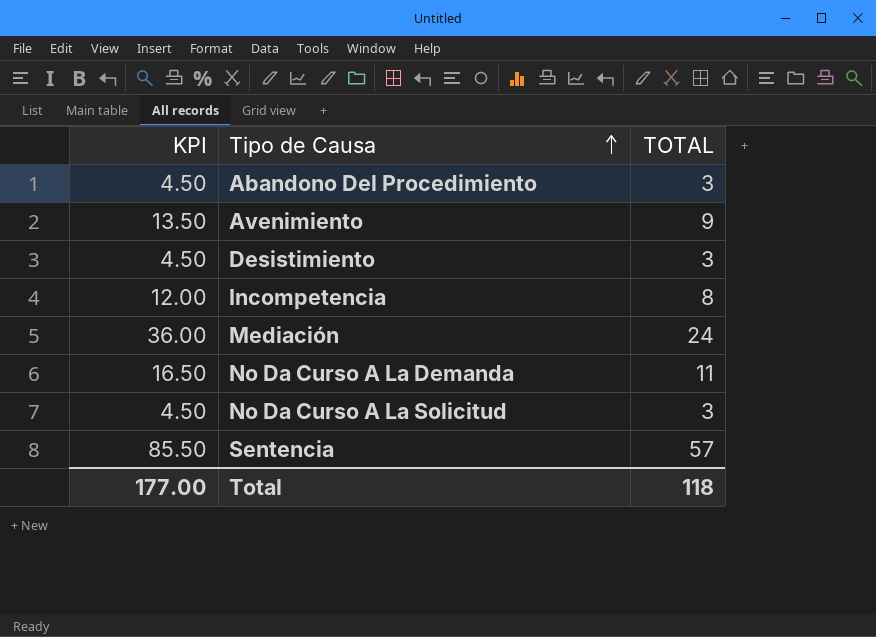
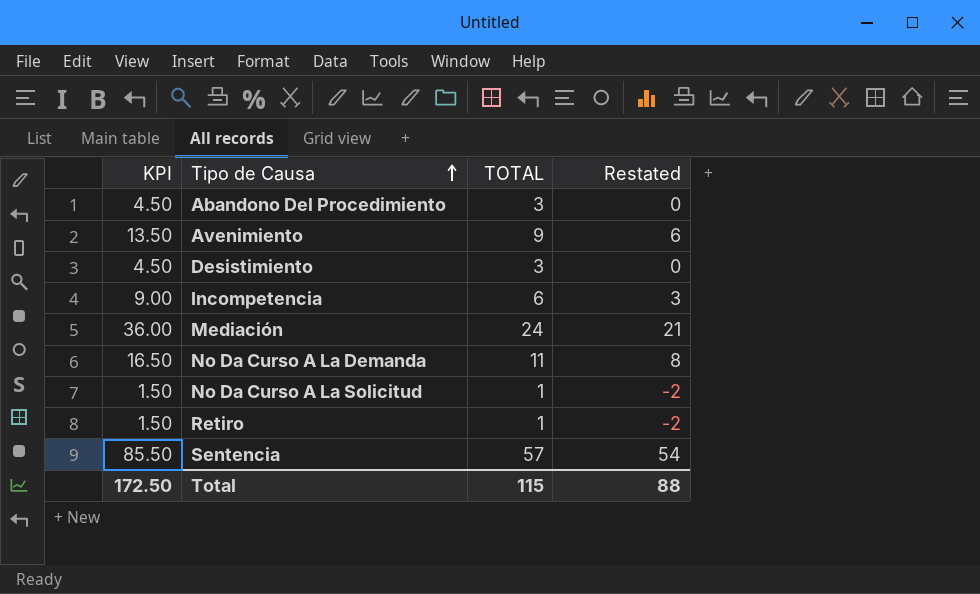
column Restated | formula: none -> [TOTAL] - 3
Incompetencia | KPI: 12.00 -> 9.00
Incompetencia | TOTAL: 8 -> 6
No Da Curso A La Solicitud | KPI: 4.50 -> 1.50
No Da Curso A La Solicitud | TOTAL: 3 -> 1
row Retiro: none -> 1.50 | 1 | -2
Total | KPI: 177.00 -> 172.50
Total | TOTAL: 118 -> 115

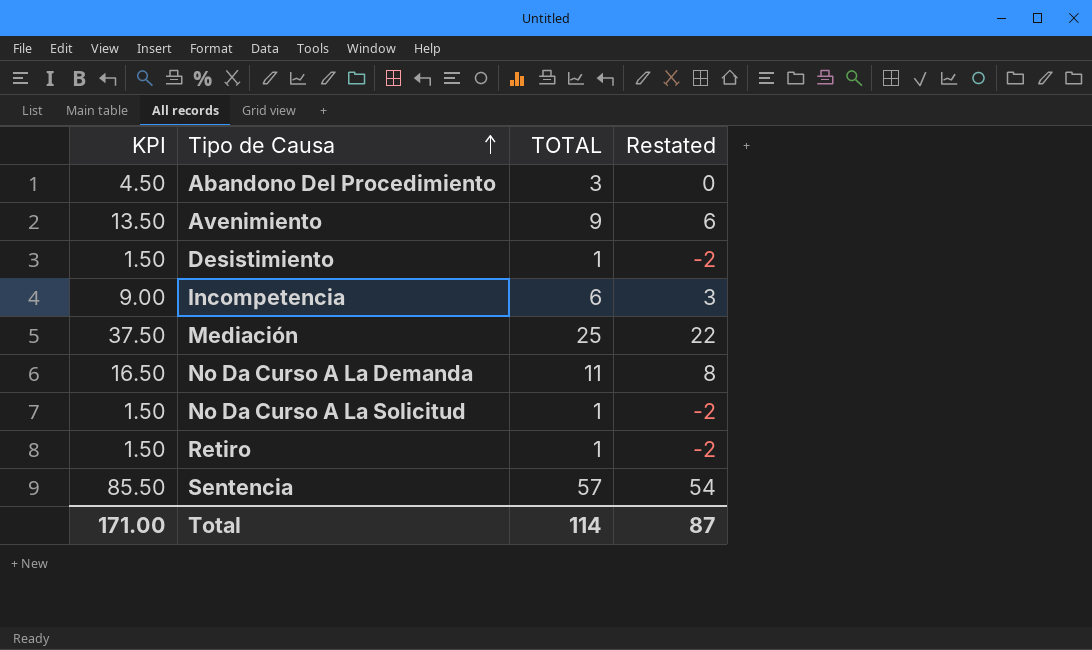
Desistimiento | KPI: 4.50 -> 1.50
Desistimiento | TOTAL: 3 -> 1
Desistimiento | Restated: 0 -> -2
Mediación | KPI: 36.00 -> 37.50
Mediación | TOTAL: 24 -> 25
Mediación | Restated: 21 -> 22
Total | KPI: 172.50 -> 171.00
Total | TOTAL: 115 -> 114
Total | Restated: 88 -> 87

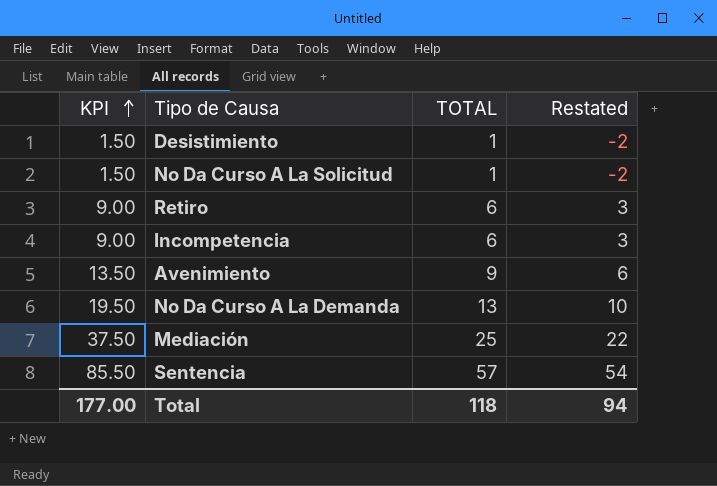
row order: Tipo de Causa ascending -> KPI ascending
row Abandono Del Procedimiento: 4.50 | 3 | 0 -> none
Retiro | KPI: 1.50 -> 9.00
Retiro | TOTAL: 1 -> 6
Retiro | Restated: -2 -> 3
No Da Curso A La Demanda | KPI: 16.50 -> 19.50
No Da Curso A La Demanda | TOTAL: 11 -> 13
No Da Curso A La Demanda | Restated: 8 -> 10
Total | KPI: 171.00 -> 177.00
Total | TOTAL: 114 -> 118
Total | Restated: 87 -> 94

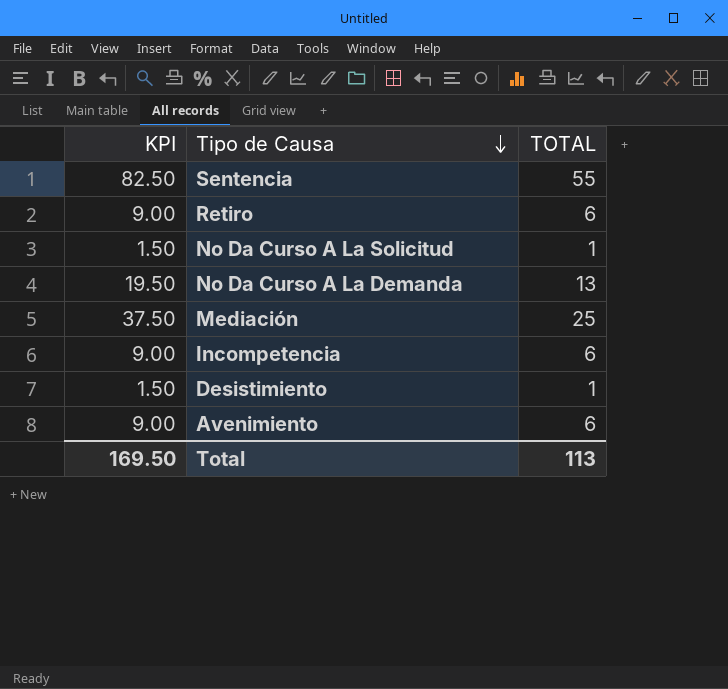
row order: KPI ascending -> Tipo de Causa descending
column Restated | formula: [TOTAL] - 3 -> none
Sentencia | KPI: 85.50 -> 82.50
Sentencia | TOTAL: 57 -> 55
Avenimiento | KPI: 13.50 -> 9.00
Avenimiento | TOTAL: 9 -> 6
Total | KPI: 177.00 -> 169.50
Total | TOTAL: 118 -> 113

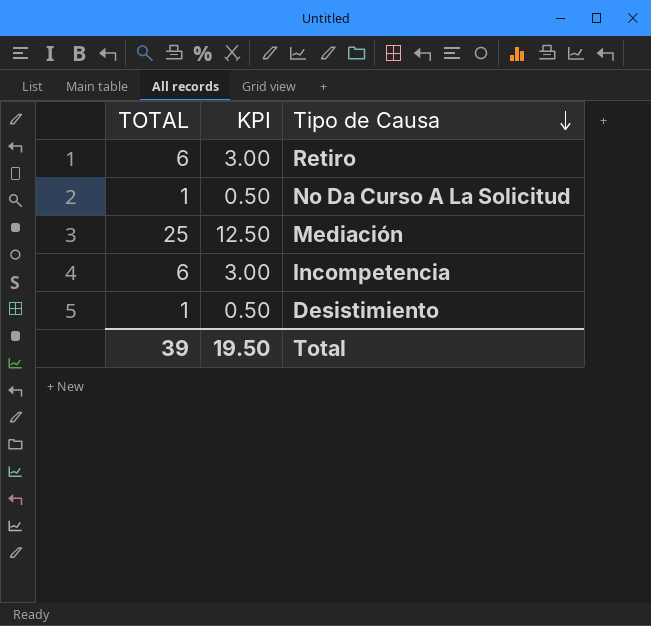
column TOTAL | position: 3 -> 1
column KPI | formula: [TOTAL] * 1.5 -> [TOTAL] * 0.5
row Sentencia: 82.50 | 55 -> none
row No Da Curso A La Demanda: 19.50 | 13 -> none
row Avenimiento: 9.00 | 6 -> none
Total | TOTAL: 113 -> 39
Total | KPI: 169.50 -> 19.50

